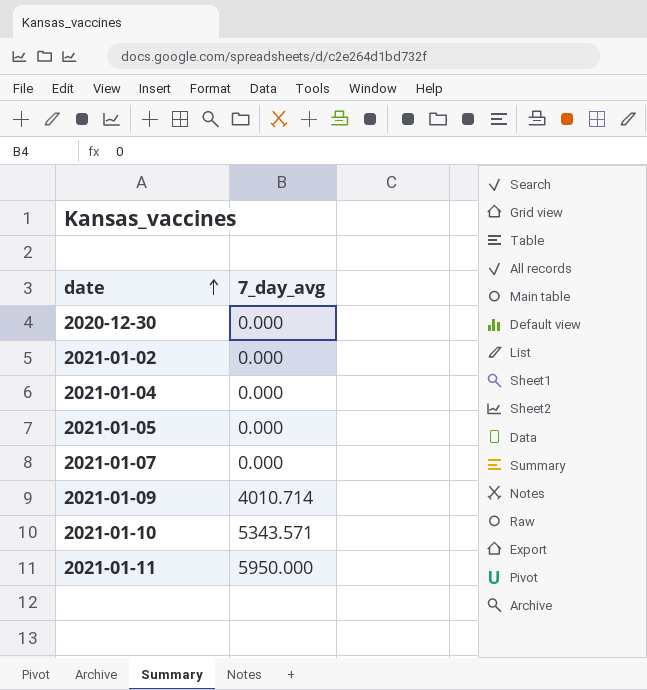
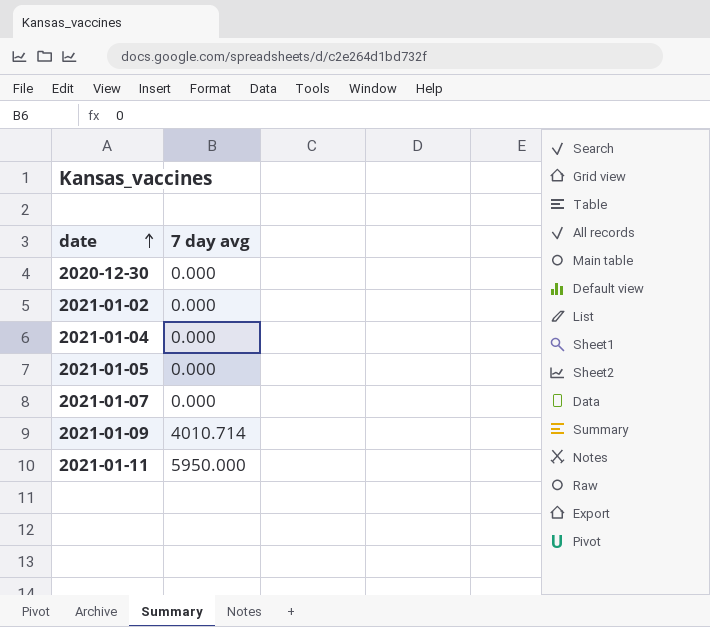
column name: 7_day_avg -> 7 day avg
row 2021-01-10: 5343.571 -> none

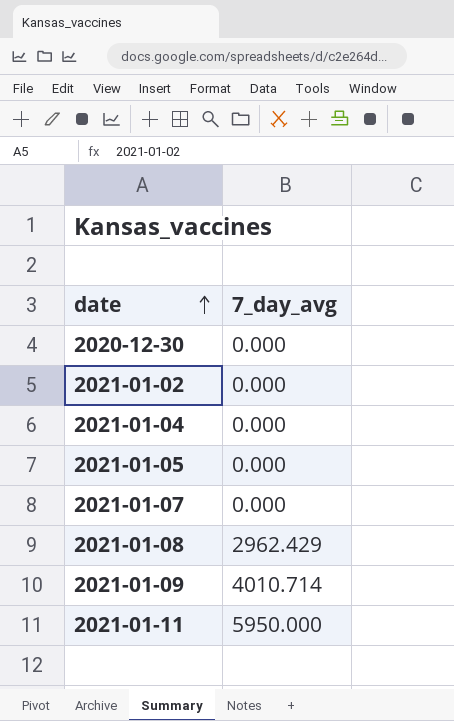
column name: 7 day avg -> 7_day_avg
row 2021-01-08: none -> 2962.429

